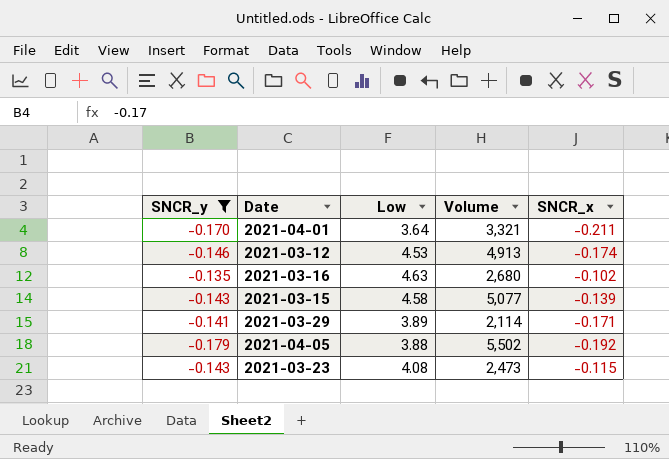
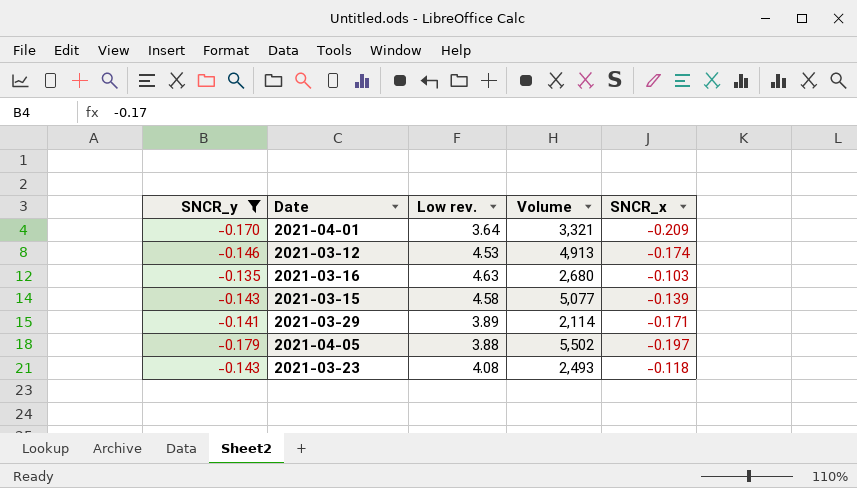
column name: Low -> Low rev.
2021-04-01 | SNCR_x: -0.211 -> -0.209
2021-03-16 | SNCR_x: -0.102 -> -0.103
2021-04-05 | SNCR_x: -0.192 -> -0.197
2021-03-23 | Volume: 2,473 -> 2,493
2021-03-23 | SNCR_x: -0.115 -> -0.118

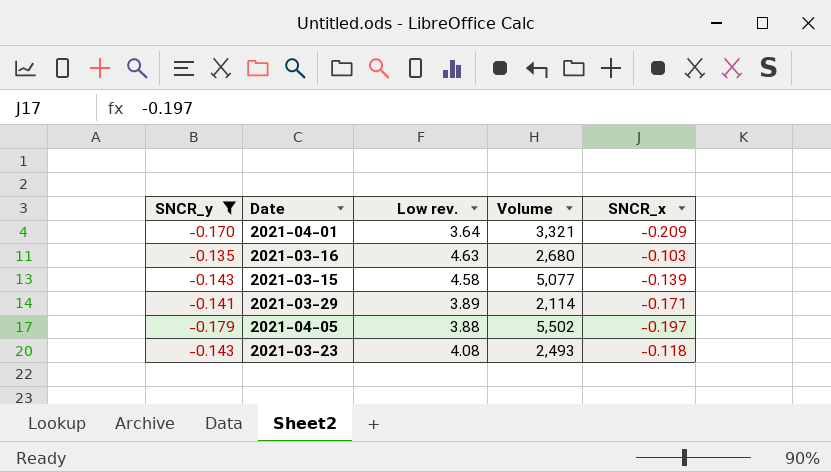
row 2021-03-12: -0.146 | 4.53 | 4,913 | -0.174 -> none

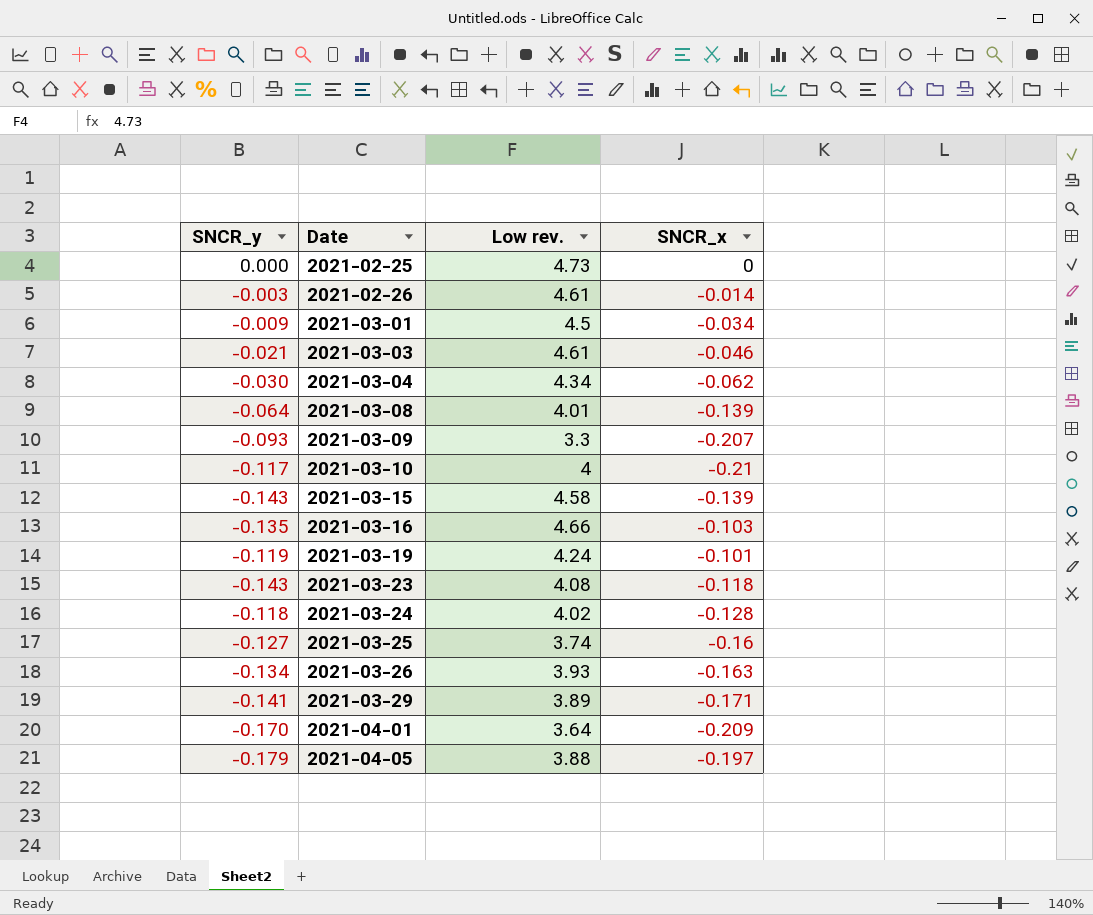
filter: SNCR_y <= -0.135 -> none
row order: none -> Date ascending
column Volume | position: 4 -> none
2021-03-16 | Low rev.: 4.63 -> 4.66

